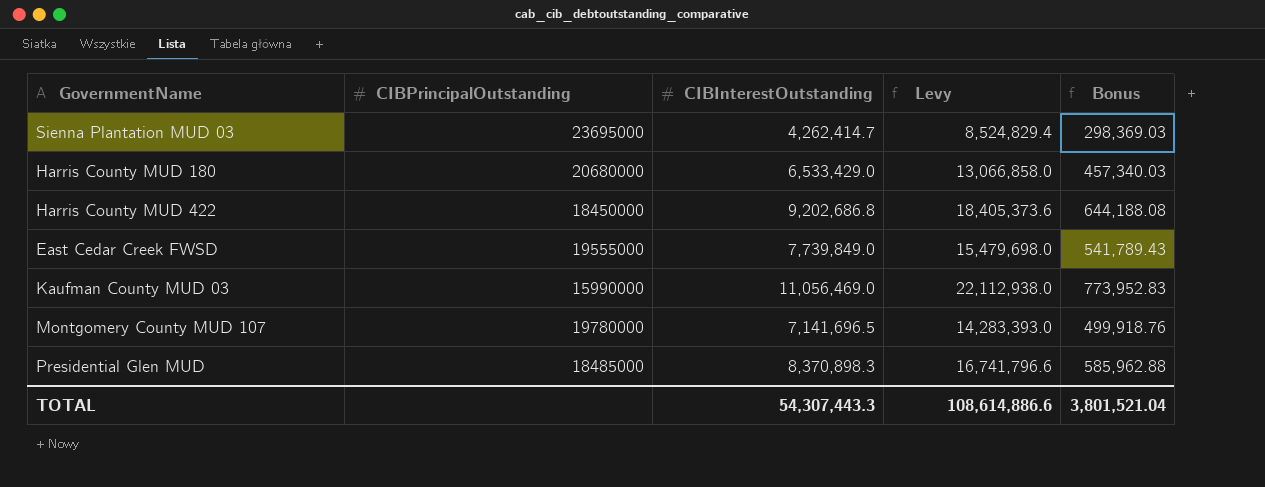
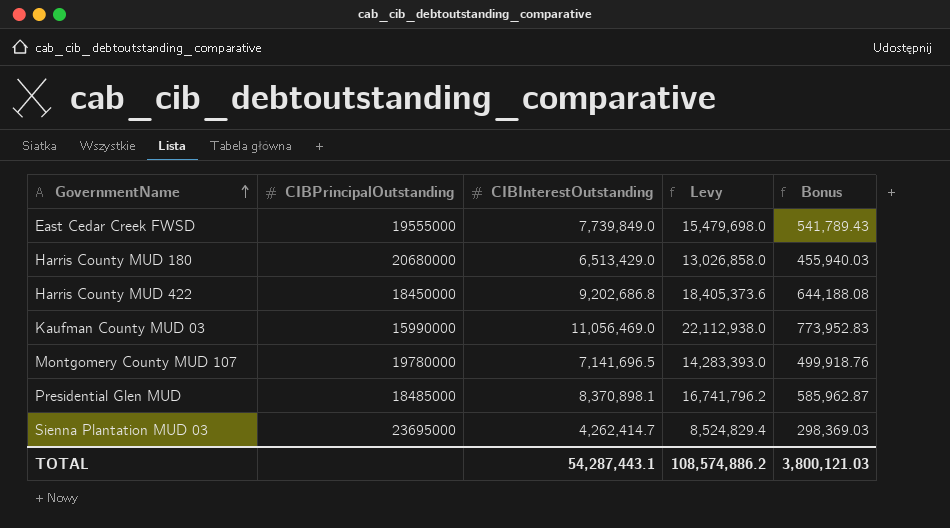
row order: none -> GovernmentName ascending
Harris County MUD 180 | CIBInterestOutstanding: 6,533,429.0 -> 6,513,429.0
Harris County MUD 180 | Levy: 13,066,858.0 -> 13,026,858.0
Harris County MUD 180 | Bonus: 457,340.03 -> 455,940.03
Presidential Glen MUD | CIBInterestOutstanding: 8,370,898.3 -> 8,370,898.1
Presidential Glen MUD | Levy: 16,741,796.6 -> 16,741,796.2
Presidential Glen MUD | Bonus: 585,962.88 -> 585,962.87
TOTAL | CIBInterestOutstanding: 54,307,443.3 -> 54,287,443.1
TOTAL | Levy: 108,614,886.6 -> 108,574,886.2
TOTAL | Bonus: 3,801,521.04 -> 3,800,121.03

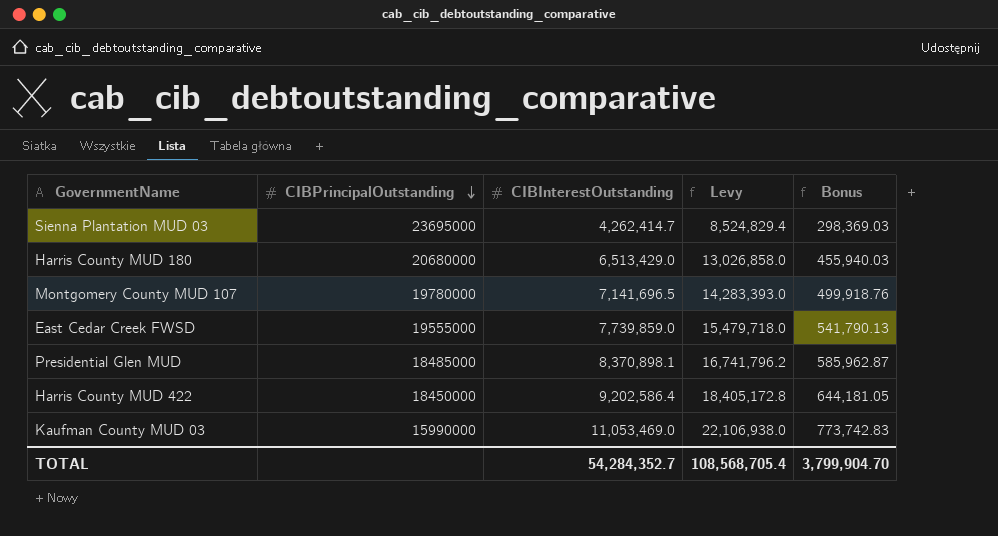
row order: GovernmentName ascending -> CIBPrincipalOutstanding descending
East Cedar Creek FWSD | CIBInterestOutstanding: 7,739,849.0 -> 7,739,859.0
East Cedar Creek FWSD | Levy: 15,479,698.0 -> 15,479,718.0
East Cedar Creek FWSD | Bonus: 541,789.43 -> 541,790.13
Harris County MUD 422 | CIBInterestOutstanding: 9,202,686.8 -> 9,202,586.4
Harris County MUD 422 | Levy: 18,405,373.6 -> 18,405,172.8
Harris County MUD 422 | Bonus: 644,188.08 -> 644,181.05
Kaufman County MUD 03 | CIBInterestOutstanding: 11,056,469.0 -> 11,053,469.0
Kaufman County MUD 03 | Levy: 22,112,938.0 -> 22,106,938.0
Kaufman County MUD 03 | Bonus: 773,952.83 -> 773,742.83
TOTAL | CIBInterestOutstanding: 54,287,443.1 -> 54,284,352.7
TOTAL | Levy: 108,574,886.2 -> 108,568,705.4
TOTAL | Bonus: 3,800,121.03 -> 3,799,904.70

